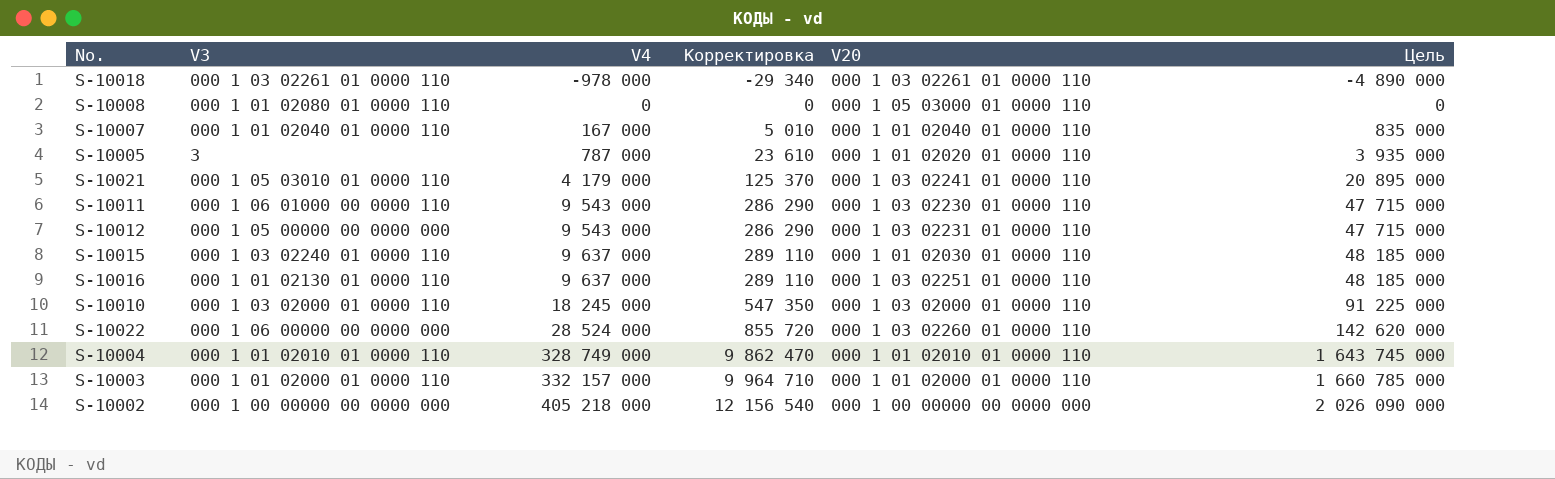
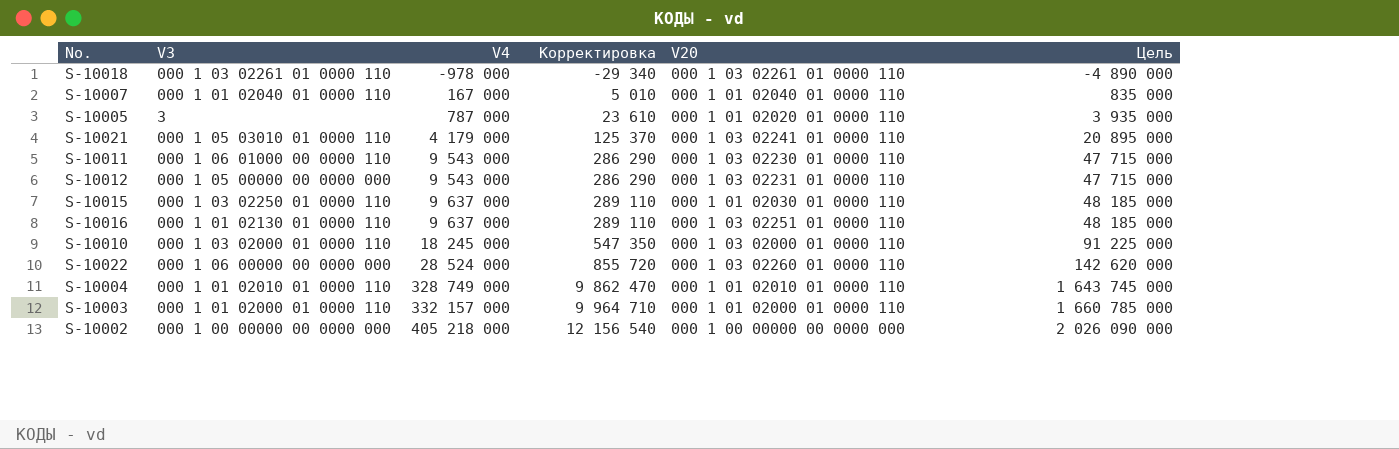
row S-10008: 000 1 01 02080 01 0000 110 | 0 | 0 | 000 1 05 03000 01 0000 110 | 0 -> none
S-10015 | V3: 000 1 03 02240 01 0000 110 -> 000 1 03 02250 01 0000 110

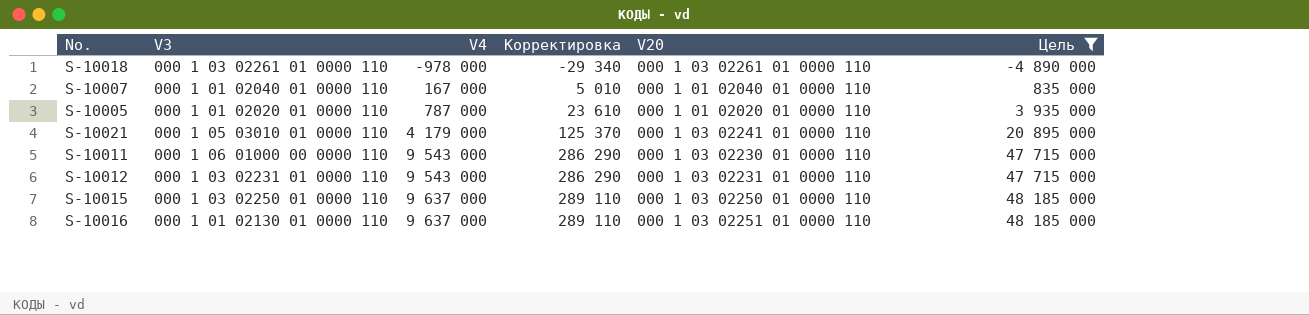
filter: none -> Цель <= 48 185 000
S-10005 | V3: 3 -> 000 1 01 02020 01 0000 110
S-10012 | V3: 000 1 05 00000 00 0000 000 -> 000 1 03 02231 01 0000 110
S-10015 | V20: 000 1 01 02030 01 0000 110 -> 000 1 03 02250 01 0000 110

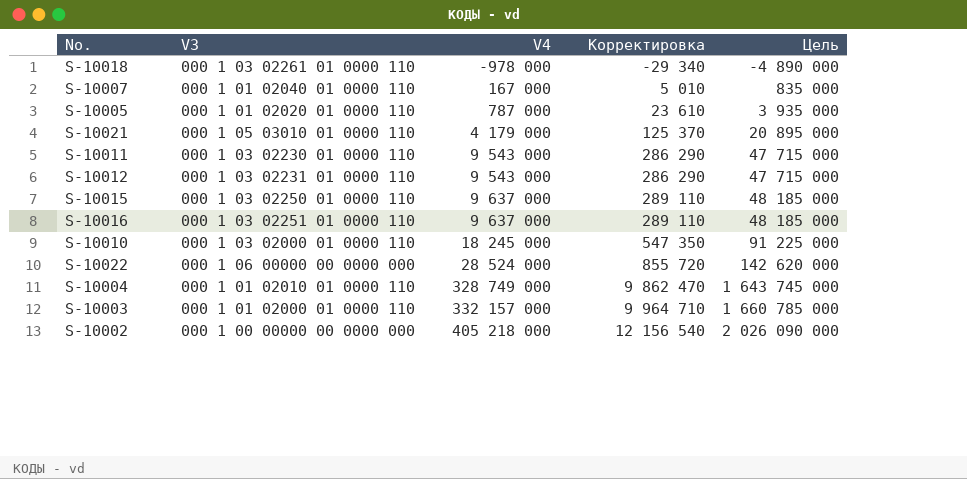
filter: Цель <= 48 185 000 -> none
column V20 | position: 5 -> none
S-10011 | V3: 000 1 06 01000 00 0000 110 -> 000 1 03 02230 01 0000 110
S-10016 | V3: 000 1 01 02130 01 0000 110 -> 000 1 03 02251 01 0000 110

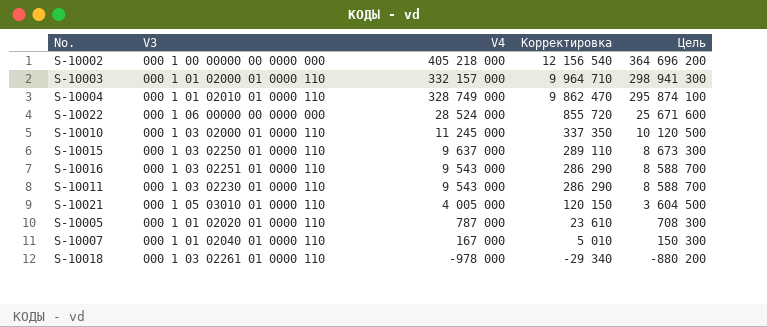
row order: V4 ascending -> V4 descending
column Цель | formula: [V4] * 5 -> [V4] * 0,9
row S-10012: 000 1 03 02231 01 0000 110 | 9 543 000 | 286 290 | 47 715 000 -> none
S-10010 | V4: 18 245 000 -> 11 245 000
S-10010 | Корректировка: 547 350 -> 337 350
S-10016 | V4: 9 637 000 -> 9 543 000
S-10016 | Корректировка: 289 110 -> 286 290
S-10021 | V4: 4 179 000 -> 4 005 000
S-10021 | Корректировка: 125 370 -> 120 150

